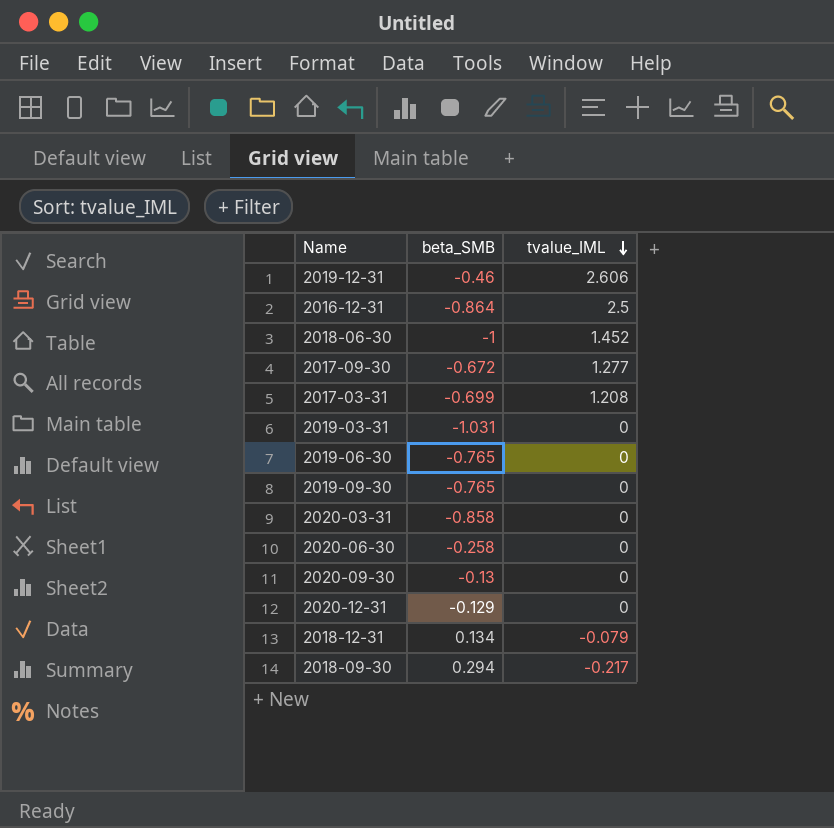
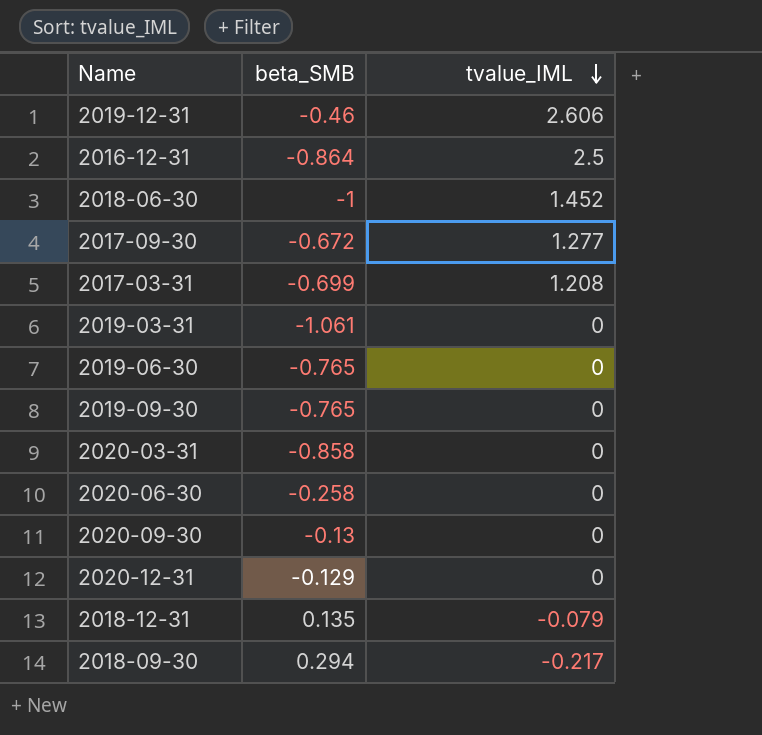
2019-03-31 | beta_SMB: -1.031 -> -1.061
2018-12-31 | beta_SMB: 0.134 -> 0.135

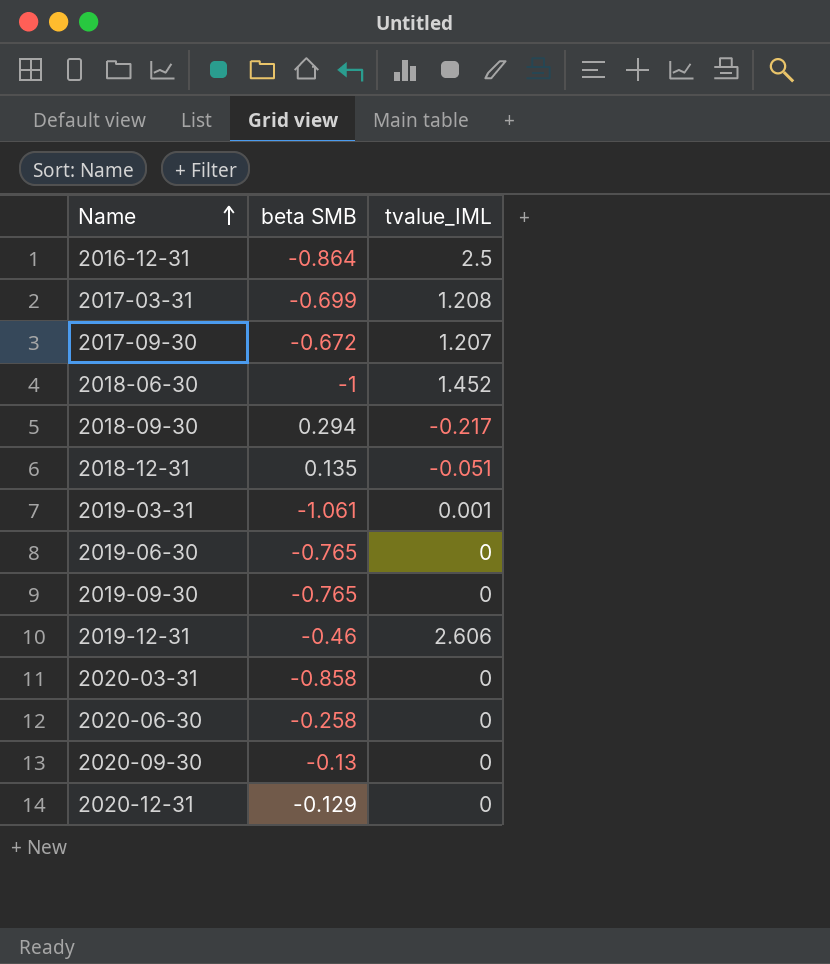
row order: tvalue_IML descending -> Name ascending
column name: beta_SMB -> beta SMB
2017-09-30 | tvalue_IML: 1.277 -> 1.207
2018-12-31 | tvalue_IML: -0.079 -> -0.051
2019-03-31 | tvalue_IML: 0 -> 0.001

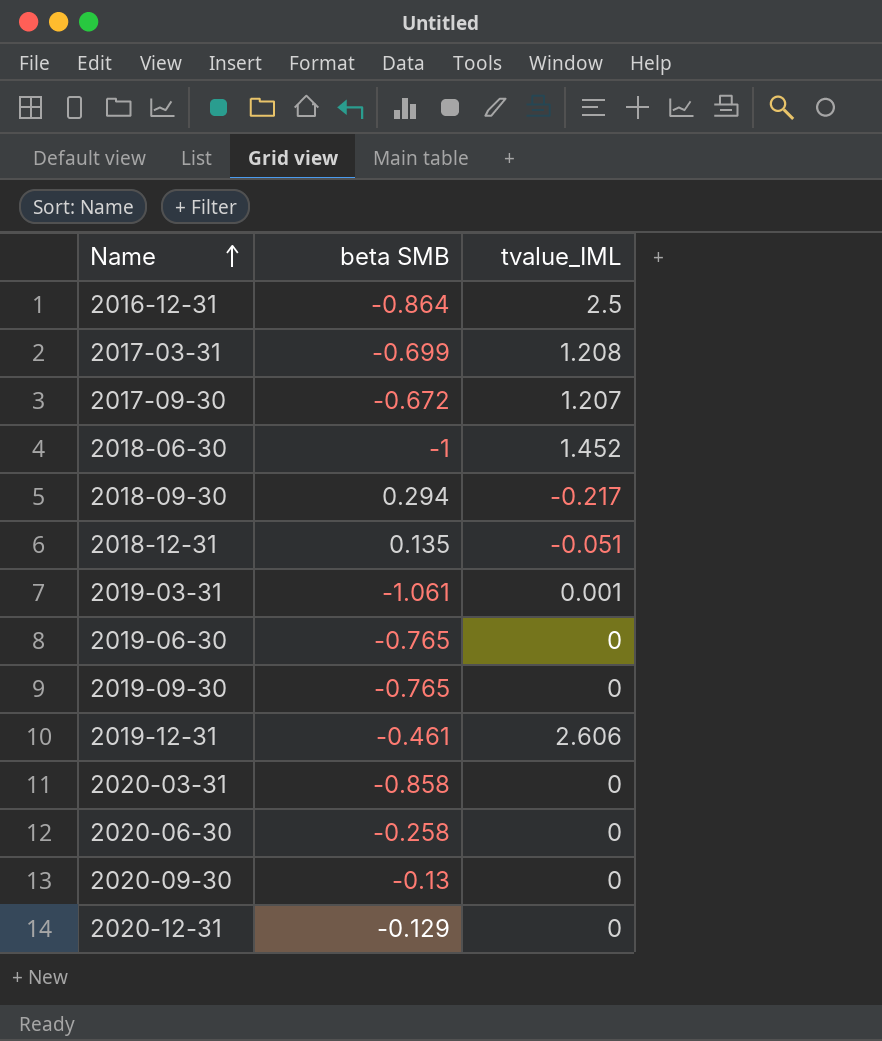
2019-12-31 | beta SMB: -0.46 -> -0.461

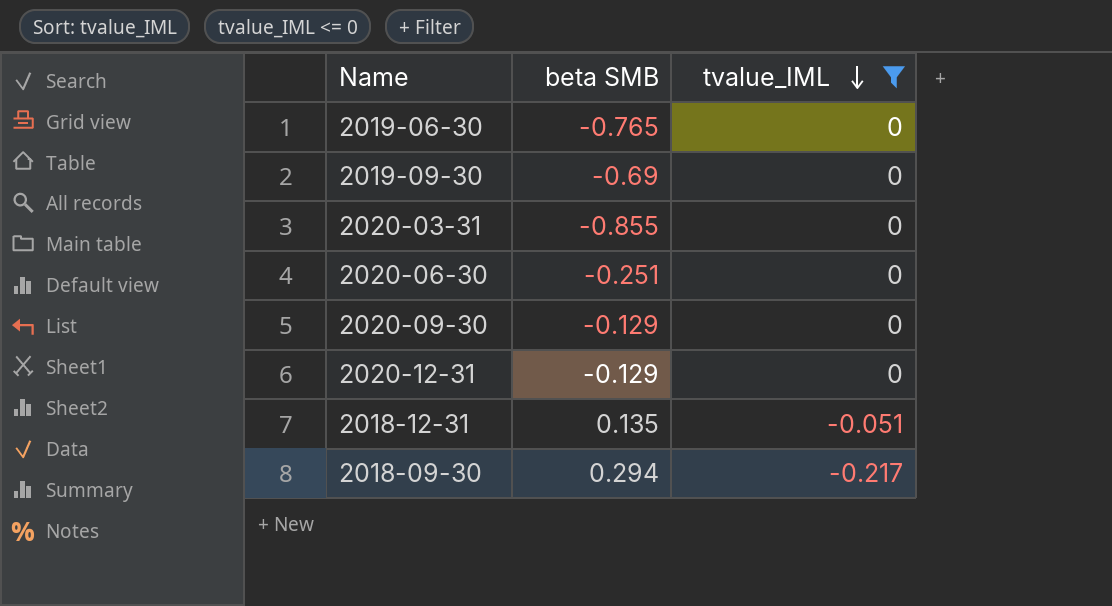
filter: none -> tvalue_IML <= 0
row order: Name ascending -> tvalue_IML descending
2019-09-30 | beta SMB: -0.765 -> -0.69
2020-03-31 | beta SMB: -0.858 -> -0.855
2020-06-30 | beta SMB: -0.258 -> -0.251
2020-09-30 | beta SMB: -0.13 -> -0.129

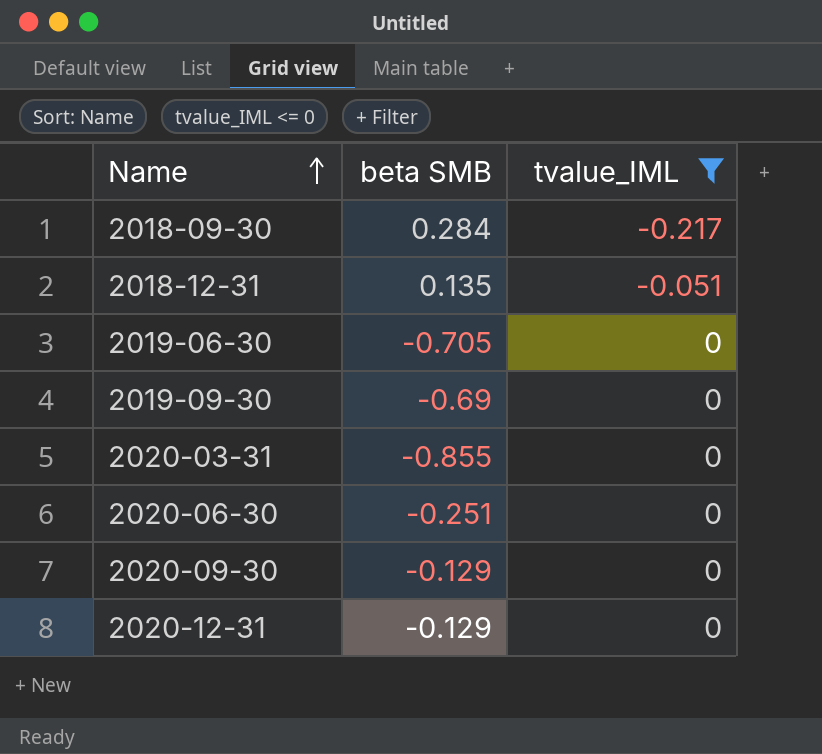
row order: tvalue_IML descending -> Name ascending
2018-09-30 | beta SMB: 0.294 -> 0.284
2019-06-30 | beta SMB: -0.765 -> -0.705

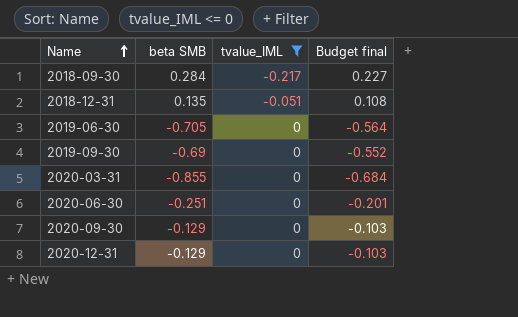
column Budget final | formula: none -> [beta SMB] * 0.8

